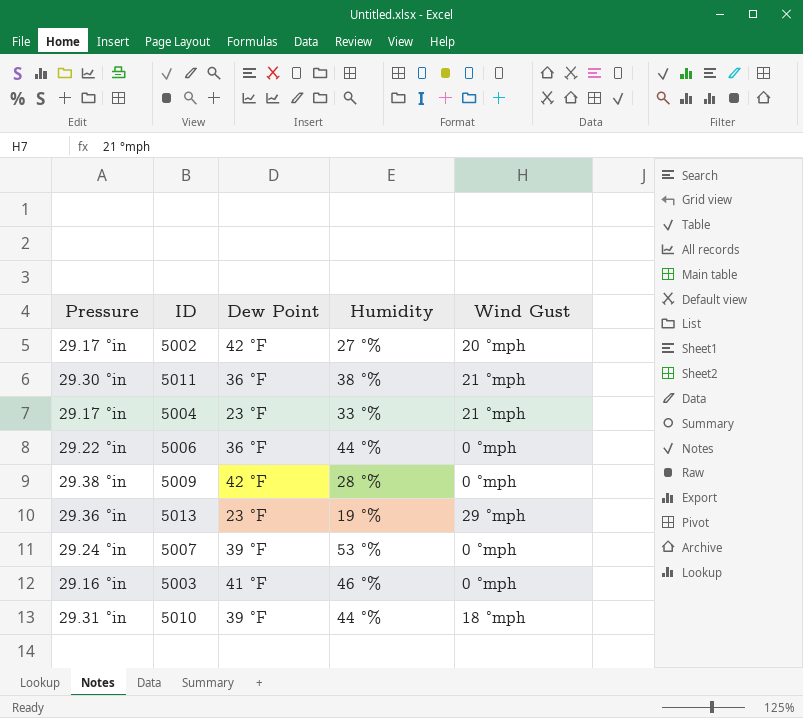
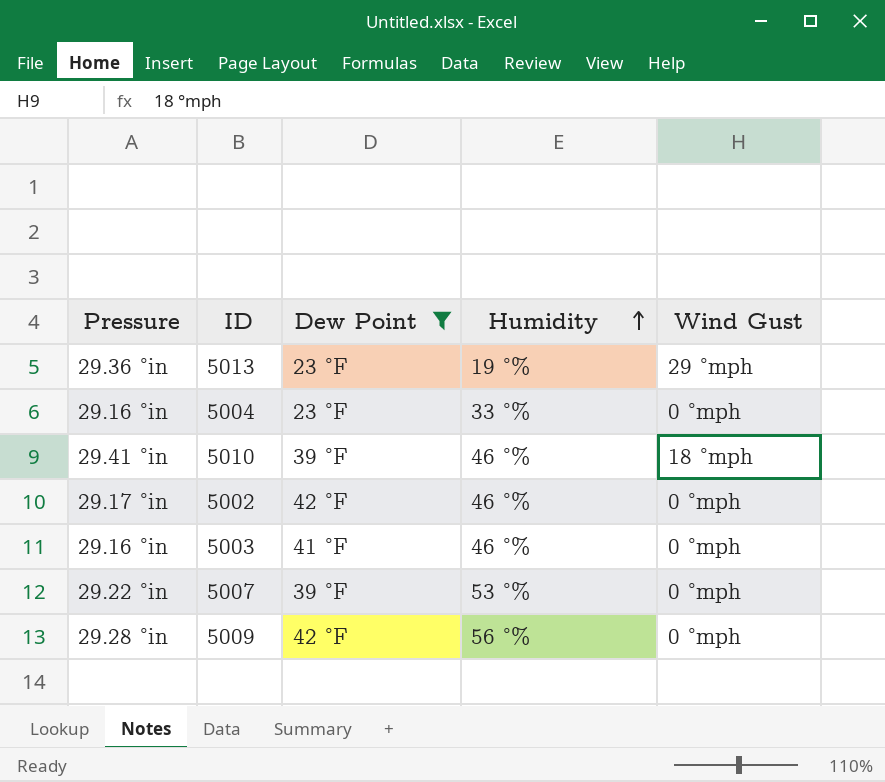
filter: none -> Dew Point != 36 °F
row order: none -> Humidity ascending
5004 | Pressure: 29.17 °in -> 29.16 °in
5004 | Wind Gust: 21 °mph -> 0 °mph
5010 | Pressure: 29.31 °in -> 29.41 °in
5010 | Humidity: 44 °% -> 46 °%
5002 | Humidity: 27 °% -> 46 °%
5002 | Wind Gust: 20 °mph -> 0 °mph
5007 | Pressure: 29.24 °in -> 29.22 °in
5009 | Pressure: 29.38 °in -> 29.28 °in
5009 | Humidity: 28 °% -> 56 °%

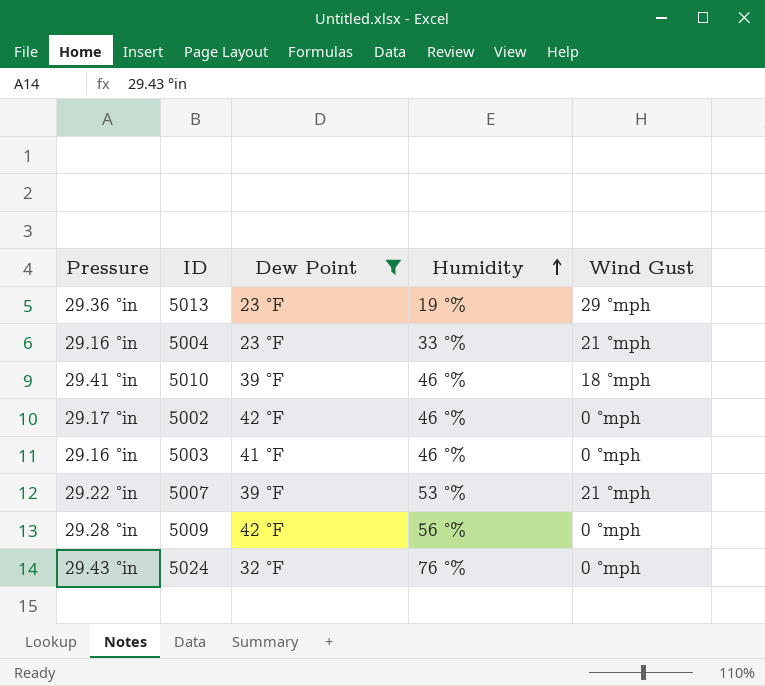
5004 | Wind Gust: 0 °mph -> 21 °mph
5007 | Wind Gust: 0 °mph -> 21 °mph
row 5024: none -> 29.43 °in | 32 °F | 76 °% | 0 °mph

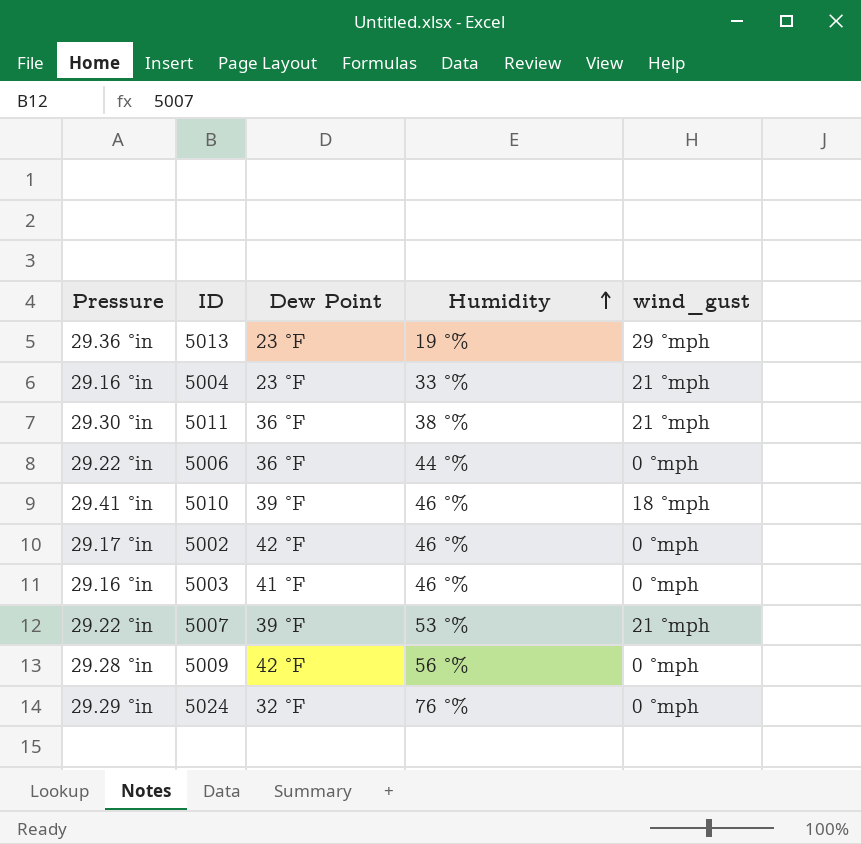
filter: Dew Point != 36 °F -> none
column name: Wind Gust -> wind_gust
5024 | Pressure: 29.43 °in -> 29.29 °in

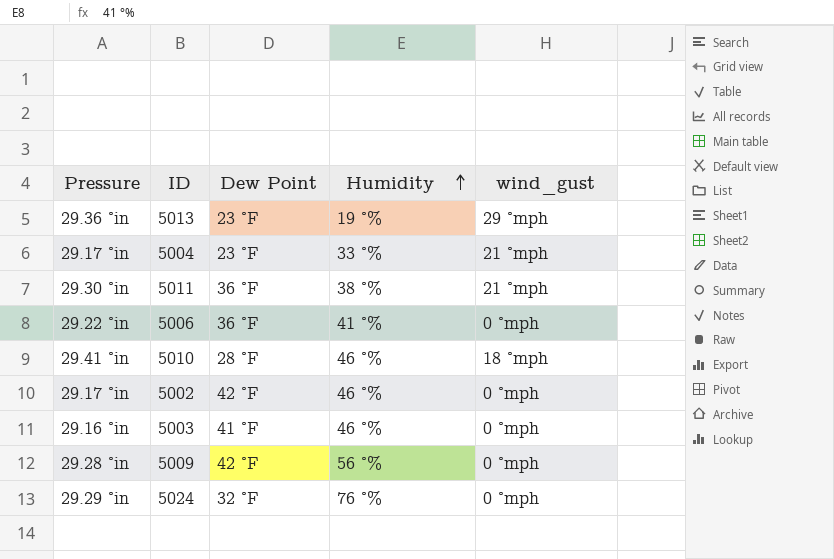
row 5007: 29.22 °in | 39 °F | 53 °% | 21 °mph -> none
5004 | Pressure: 29.16 °in -> 29.17 °in
5006 | Humidity: 44 °% -> 41 °%
5010 | Dew Point: 39 °F -> 28 °F

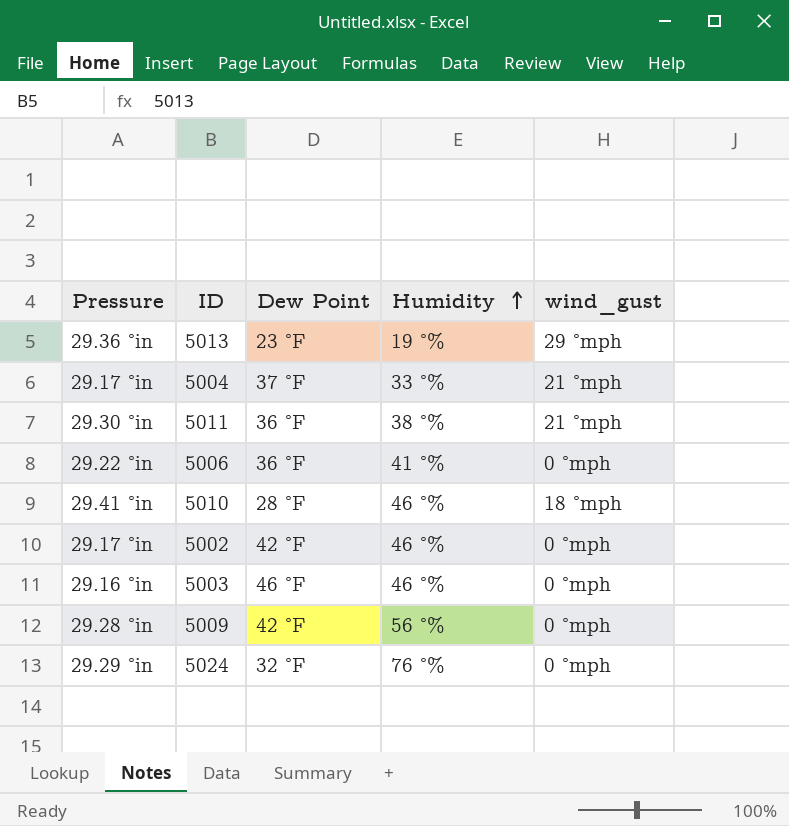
5004 | Dew Point: 23 °F -> 37 °F
5003 | Dew Point: 41 °F -> 46 °F

